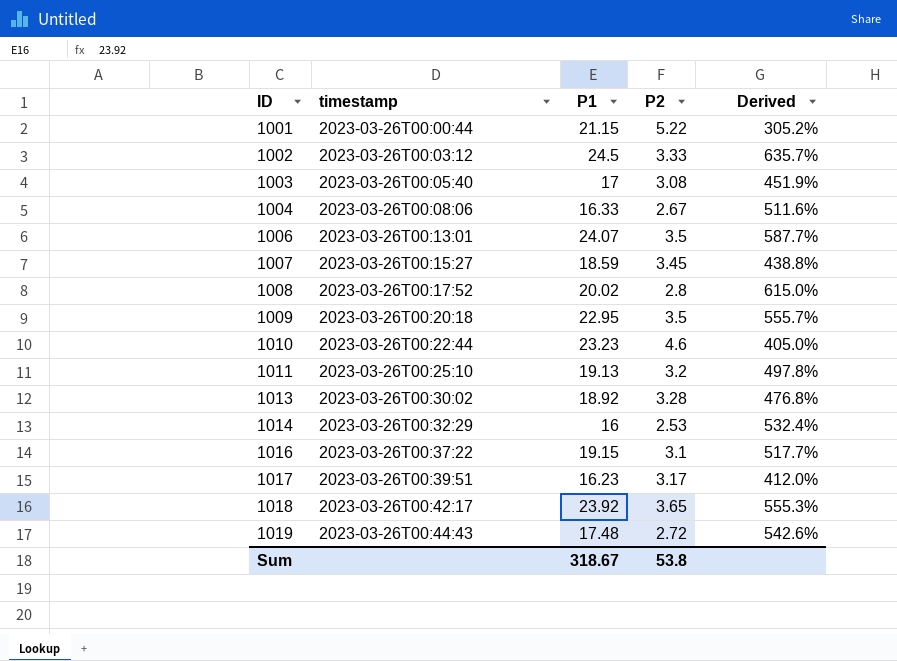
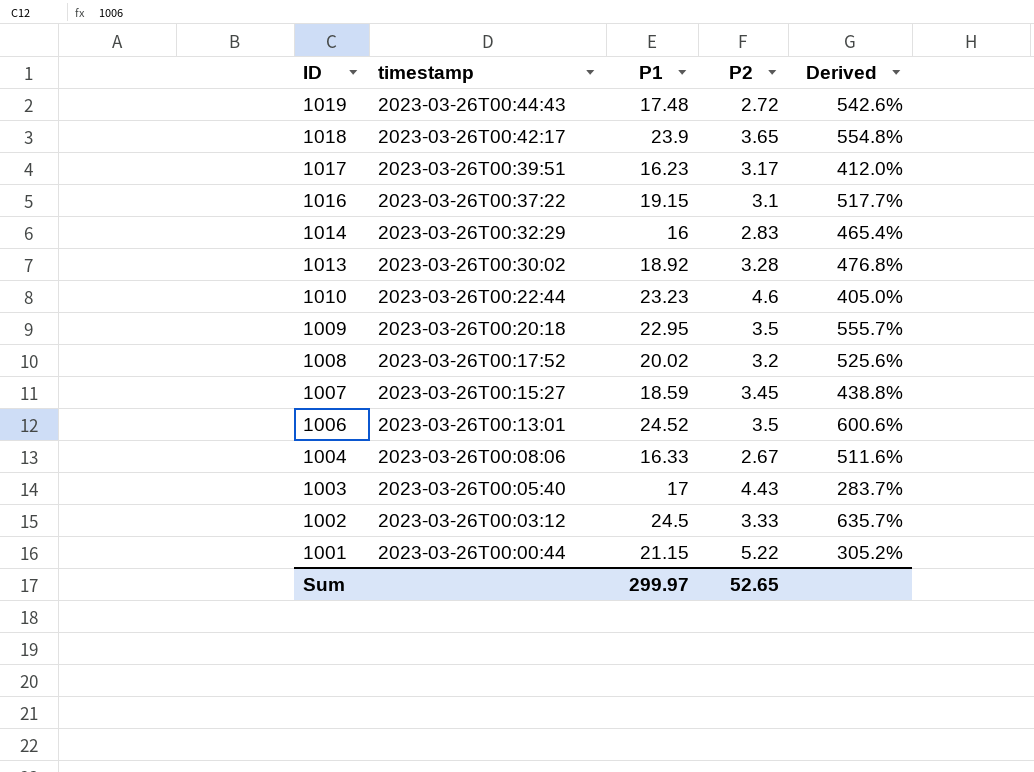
row order: ID ascending -> ID descending
row 1011: 2023-03-26T00:25:10 | 19.13 | 3.2 | 497.8% -> none
1018 | P1: 23.92 -> 23.9
1018 | Derived: 555.3% -> 554.8%
1014 | P2: 2.53 -> 2.83
1014 | Derived: 532.4% -> 465.4%
1008 | P2: 2.8 -> 3.2
1008 | Derived: 615.0% -> 525.6%
1006 | P1: 24.07 -> 24.52
1006 | Derived: 587.7% -> 600.6%
1003 | P2: 3.08 -> 4.43
1003 | Derived: 451.9% -> 283.7%
Sum | P1: 318.67 -> 299.97
Sum | P2: 53.8 -> 52.65

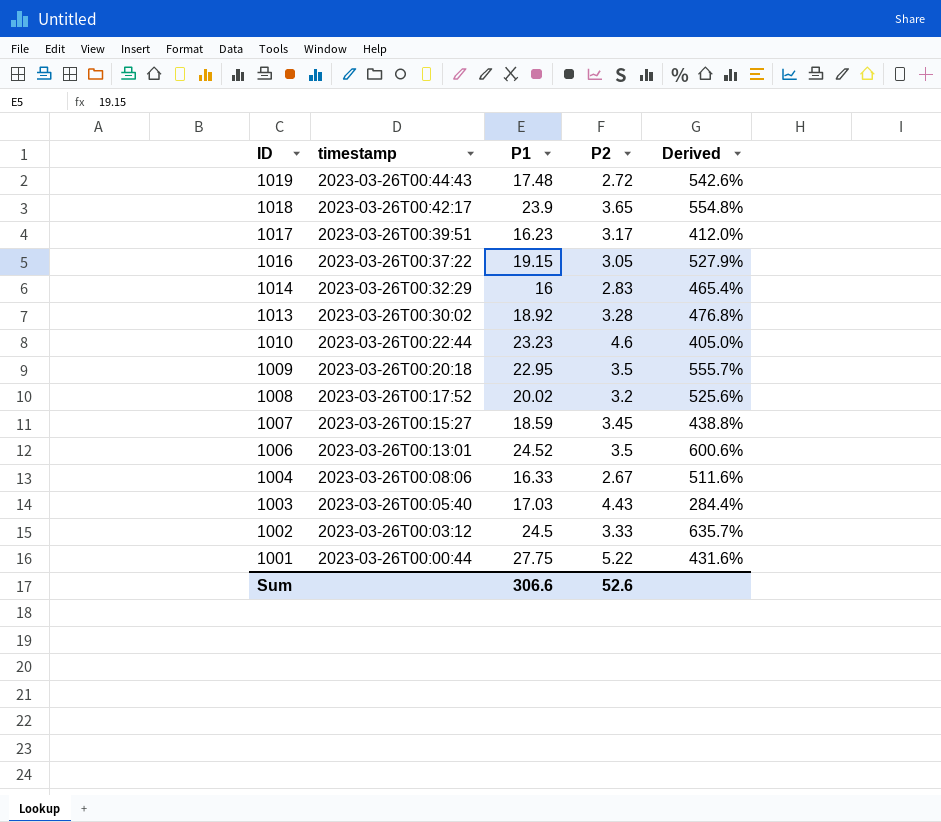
1016 | P2: 3.1 -> 3.05
1016 | Derived: 517.7% -> 527.9%
1003 | P1: 17 -> 17.03
1003 | Derived: 283.7% -> 284.4%
1001 | P1: 21.15 -> 27.75
1001 | Derived: 305.2% -> 431.6%
Sum | P1: 299.97 -> 306.6
Sum | P2: 52.65 -> 52.6

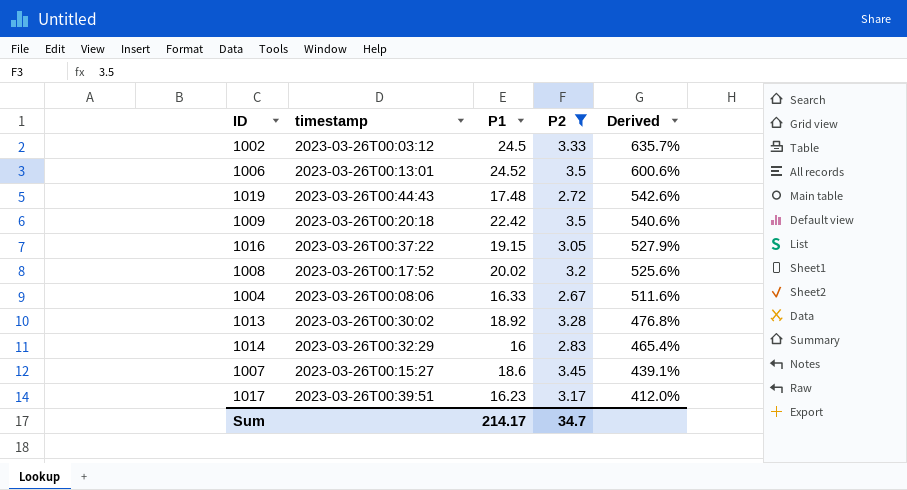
filter: none -> P2 <= 3.5
row order: ID descending -> Derived descending
1009 | P1: 22.95 -> 22.42
1009 | Derived: 555.7% -> 540.6%
1007 | P1: 18.59 -> 18.6
1007 | Derived: 438.8% -> 439.1%
Sum | P1: 306.6 -> 214.17
Sum | P2: 52.6 -> 34.7

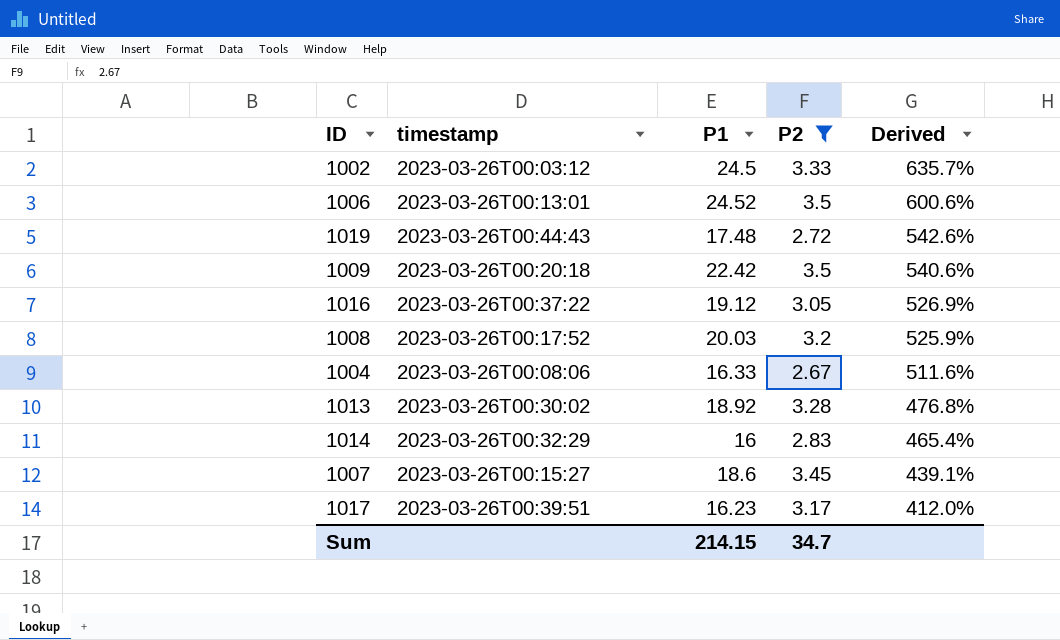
1016 | P1: 19.15 -> 19.12
1016 | Derived: 527.9% -> 526.9%
1008 | P1: 20.02 -> 20.03
1008 | Derived: 525.6% -> 525.9%
Sum | P1: 214.17 -> 214.15

